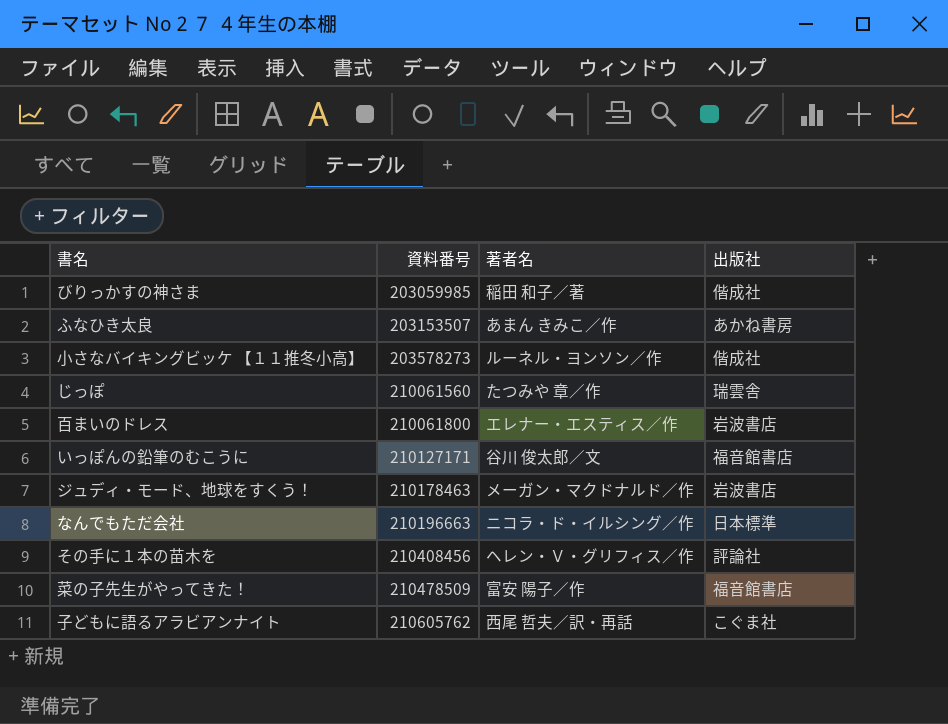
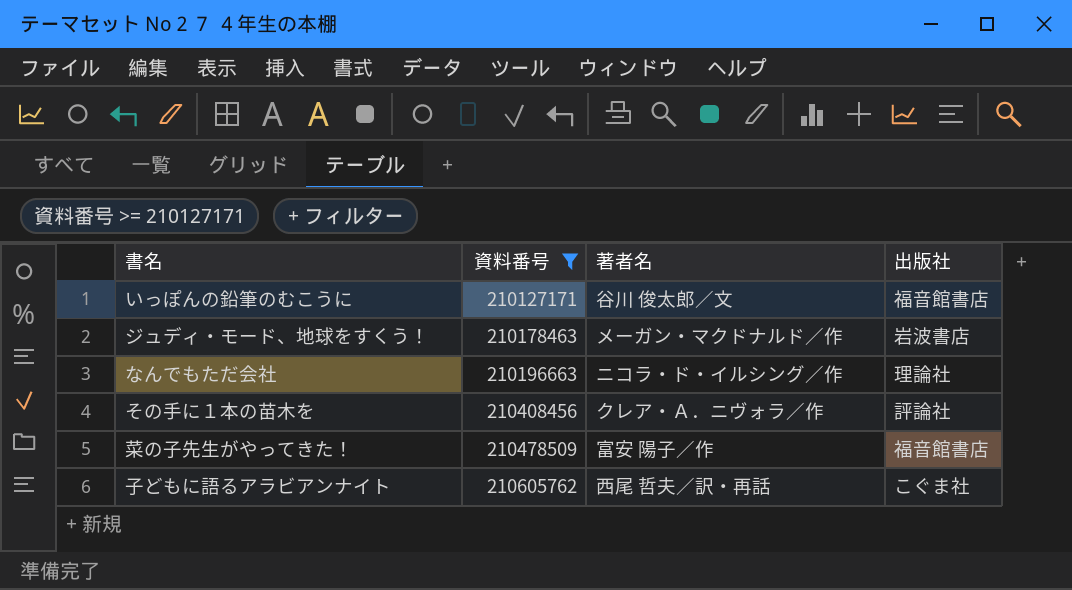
filter: none -> 資料番号 >= 210127171
なんでもただ会社 | 出版社: 日本標準 -> 理論社
その手に１本の苗木を | 著者名: ヘレン・Ｖ・グリフィス／作 -> クレア・Ａ．ニヴォラ／作

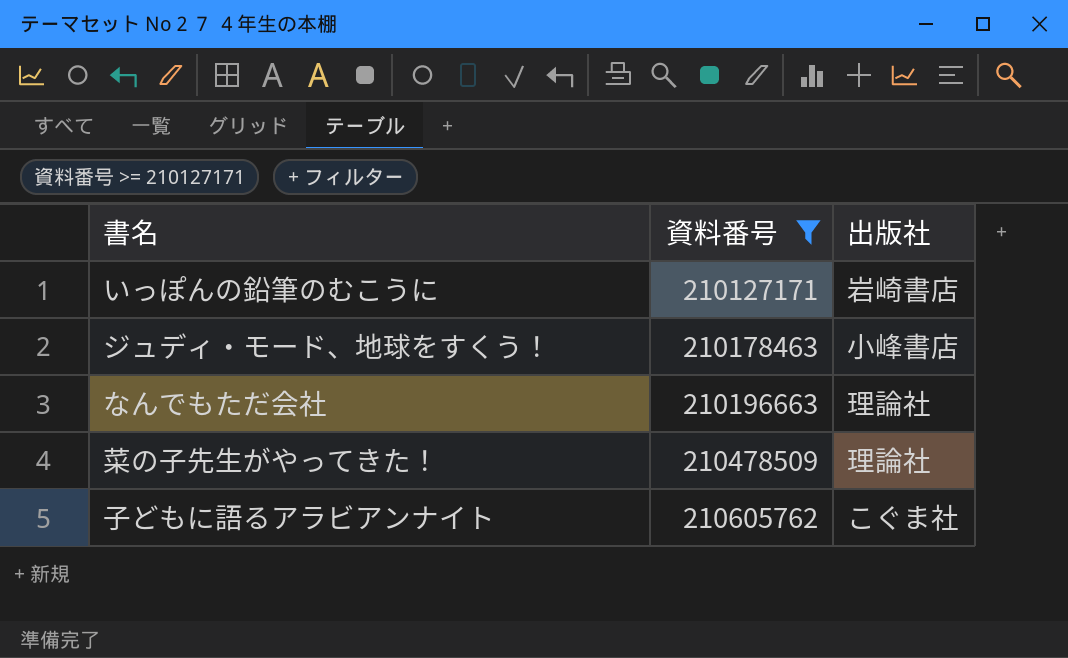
column 著者名 | position: 3 -> none
row その手に１本の苗木を: 210408456 | クレア・Ａ．ニヴォラ／作 | 評論社 -> none
いっぽんの鉛筆のむこうに | 出版社: 福音館書店 -> 岩崎書店
ジュディ・モード、地球をすくう！ | 出版社: 岩波書店 -> 小峰書店
菜の子先生がやってきた！ | 出版社: 福音館書店 -> 理論社

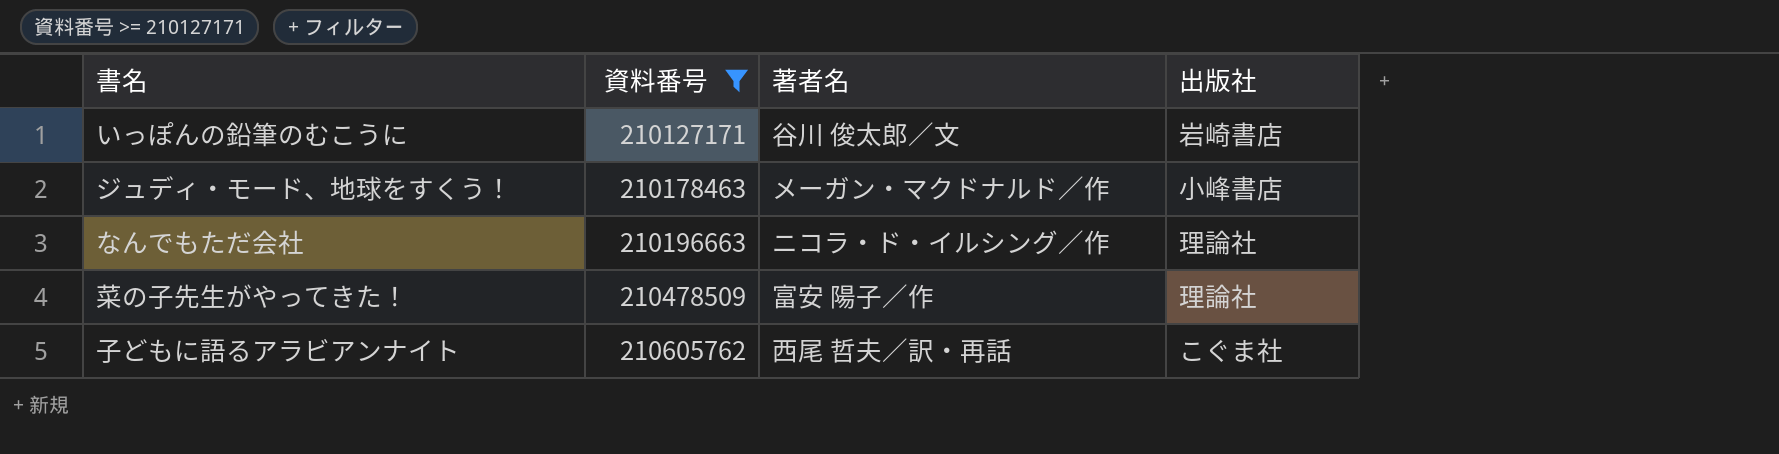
column 著者名 | position: none -> 3

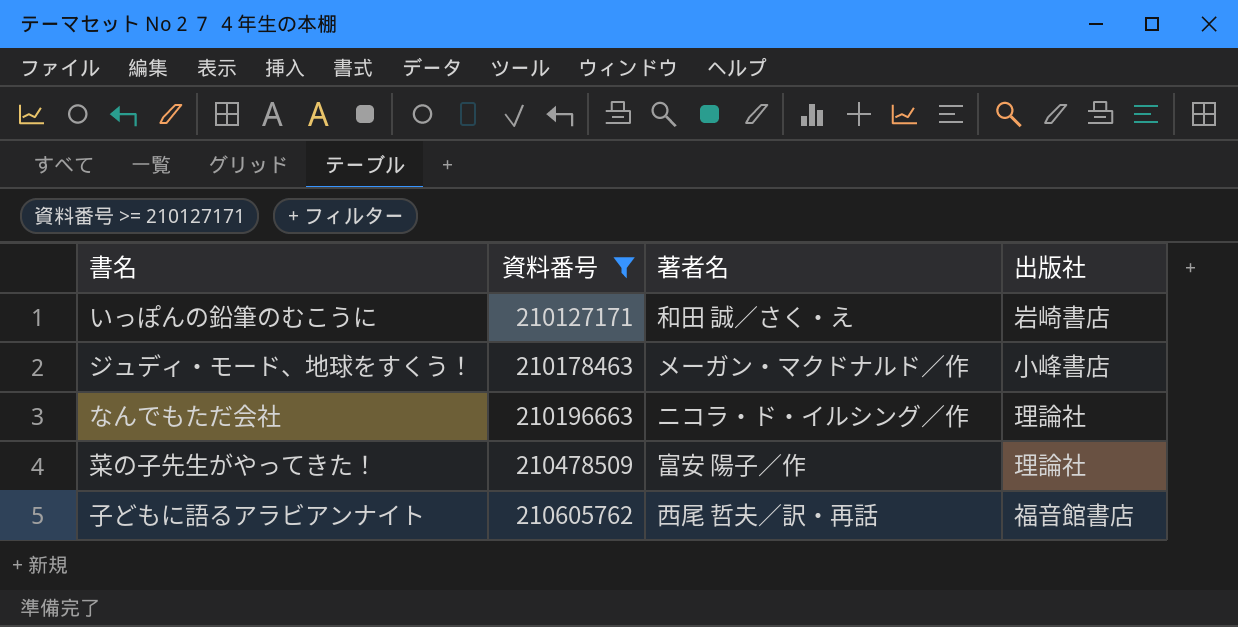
いっぽんの鉛筆のむこうに | 著者名: 谷川 俊太郎／文 -> 和田 誠／さく・え
子どもに語るアラビアンナイト | 出版社: こぐま社 -> 福音館書店

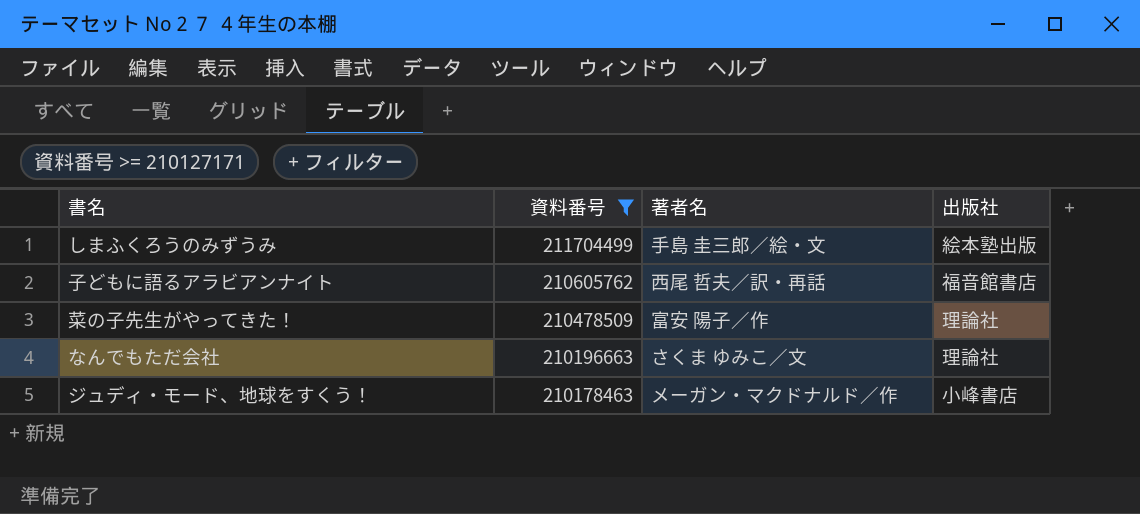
row order: 資料番号 ascending -> 資料番号 descending
row いっぽんの鉛筆のむこうに: 210127171 | 和田 誠／さく・え | 岩崎書店 -> none
row しまふくろうのみずうみ: none -> 211704499 | 手島 圭三郎／絵・文 | 絵本塾出版
なんでもただ会社 | 著者名: ニコラ・ド・イルシング／作 -> さくま ゆみこ／文

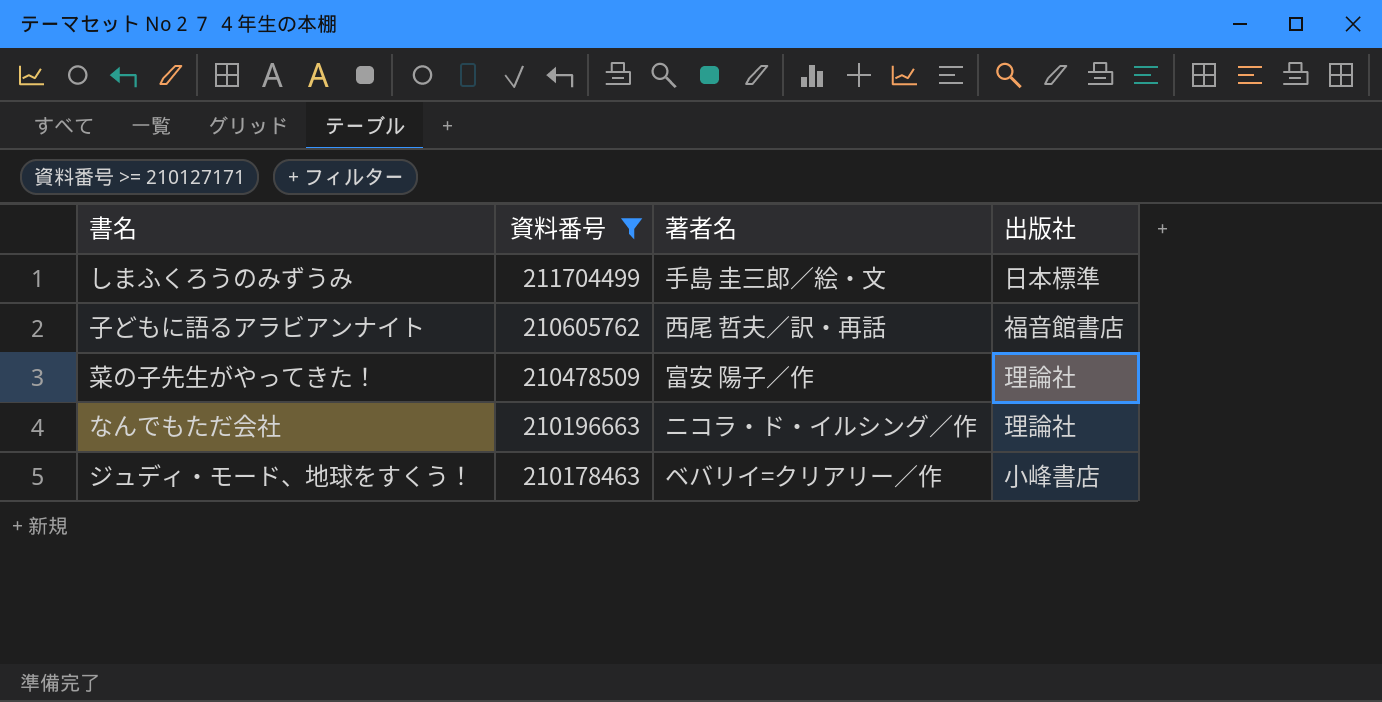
しまふくろうのみずうみ | 出版社: 絵本塾出版 -> 日本標準
なんでもただ会社 | 著者名: さくま ゆみこ／文 -> ニコラ・ド・イルシング／作
ジュディ・モード、地球をすくう！ | 著者名: メーガン・マクドナルド／作 -> ベバリイ=クリアリー／作

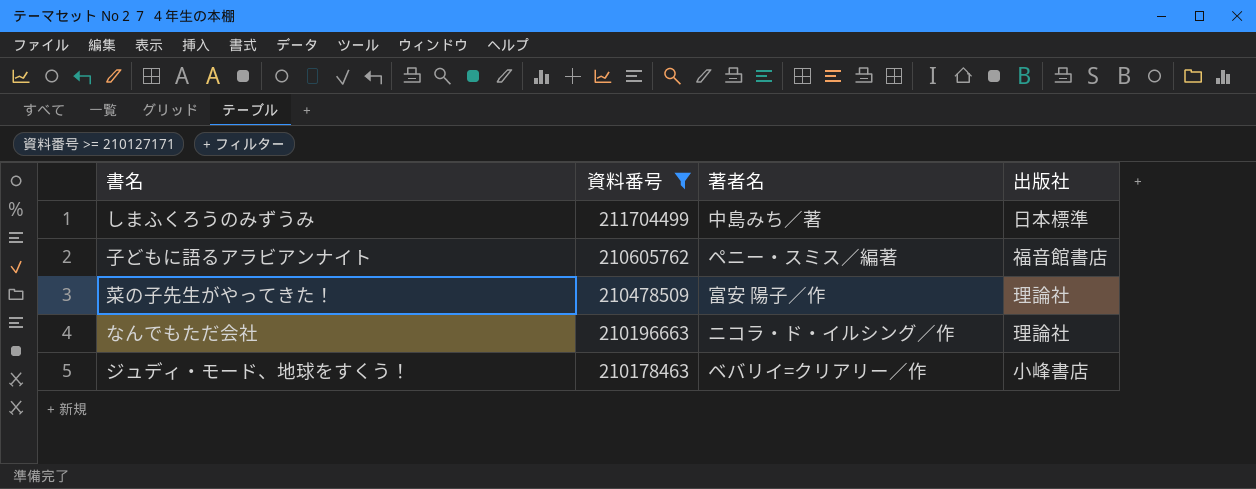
しまふくろうのみずうみ | 著者名: 手島 圭三郎／絵・文 -> 中島みち／著
子どもに語るアラビアンナイト | 著者名: 西尾 哲夫／訳・再話 -> ペニー・スミス／編著

